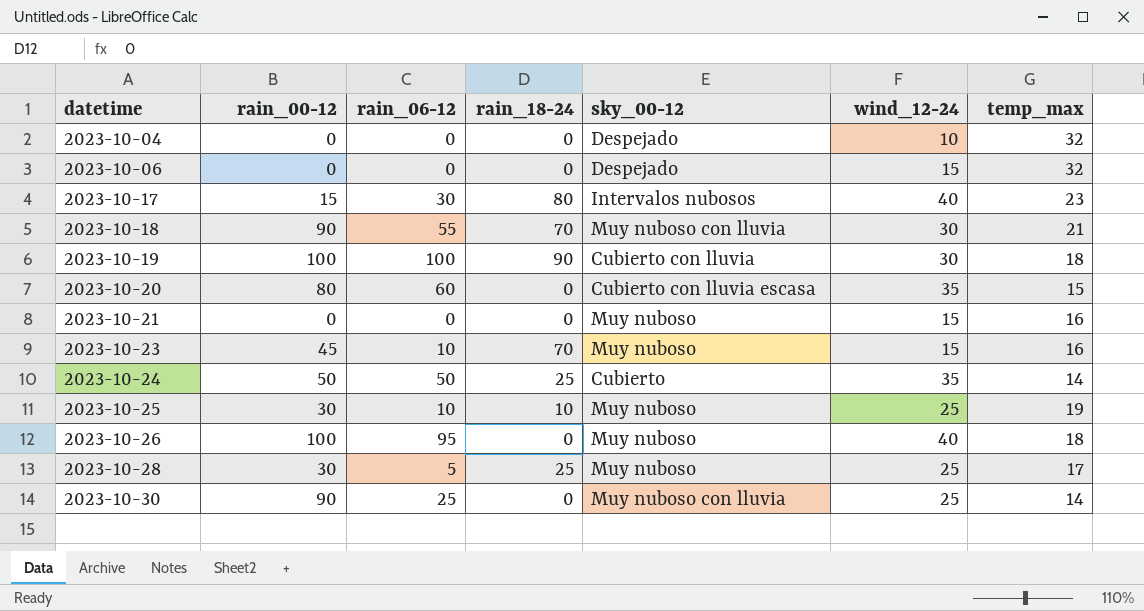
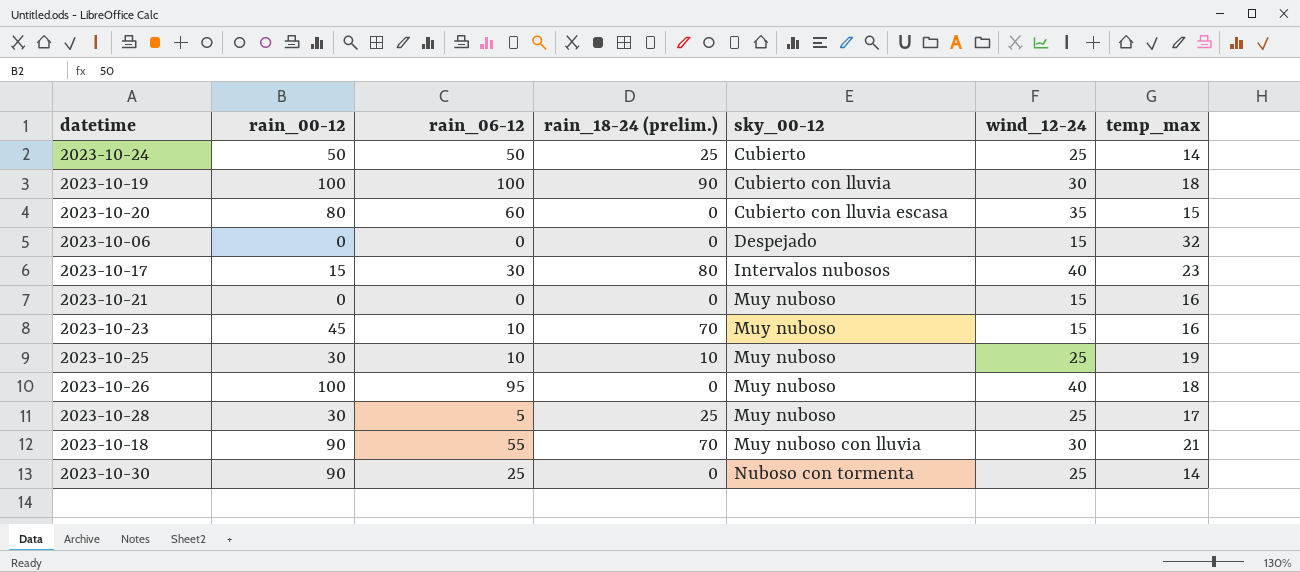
row order: datetime ascending -> sky_00-12 ascending
column name: rain_18-24 -> rain_18-24 (prelim.)
row 2023-10-04: 0 | 0 | 0 | Despejado | 10 | 32 -> none
2023-10-24 | wind_12-24: 35 -> 25
2023-10-30 | sky_00-12: Muy nuboso con lluvia -> Nuboso con tormenta

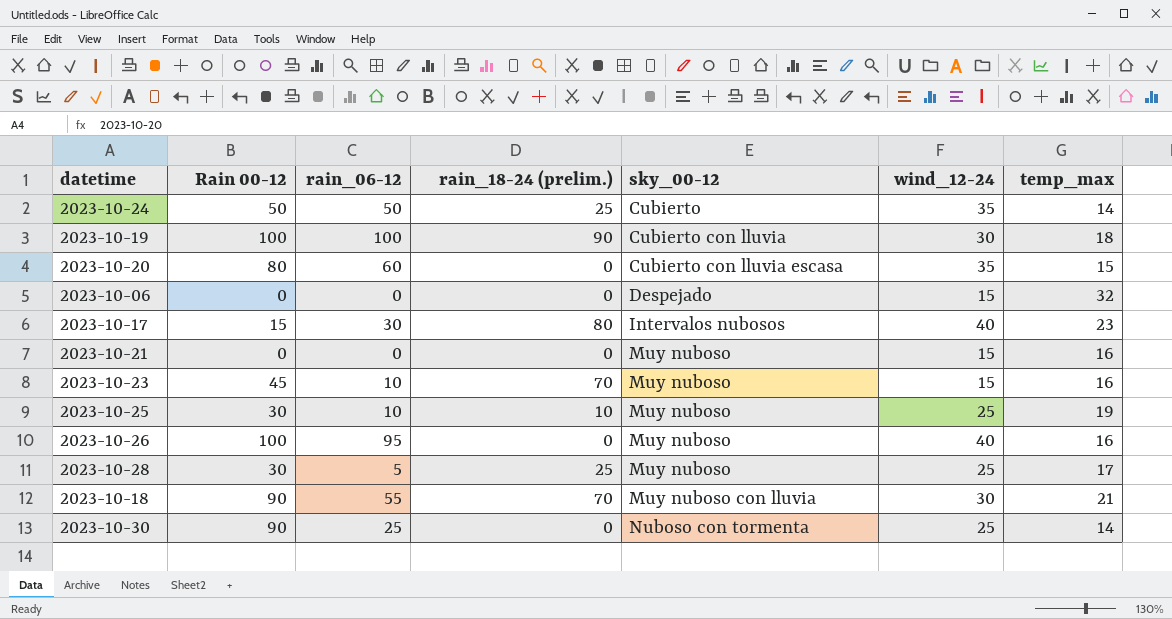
column name: rain_00-12 -> Rain 00-12
2023-10-24 | wind_12-24: 25 -> 35
2023-10-26 | temp_max: 18 -> 16

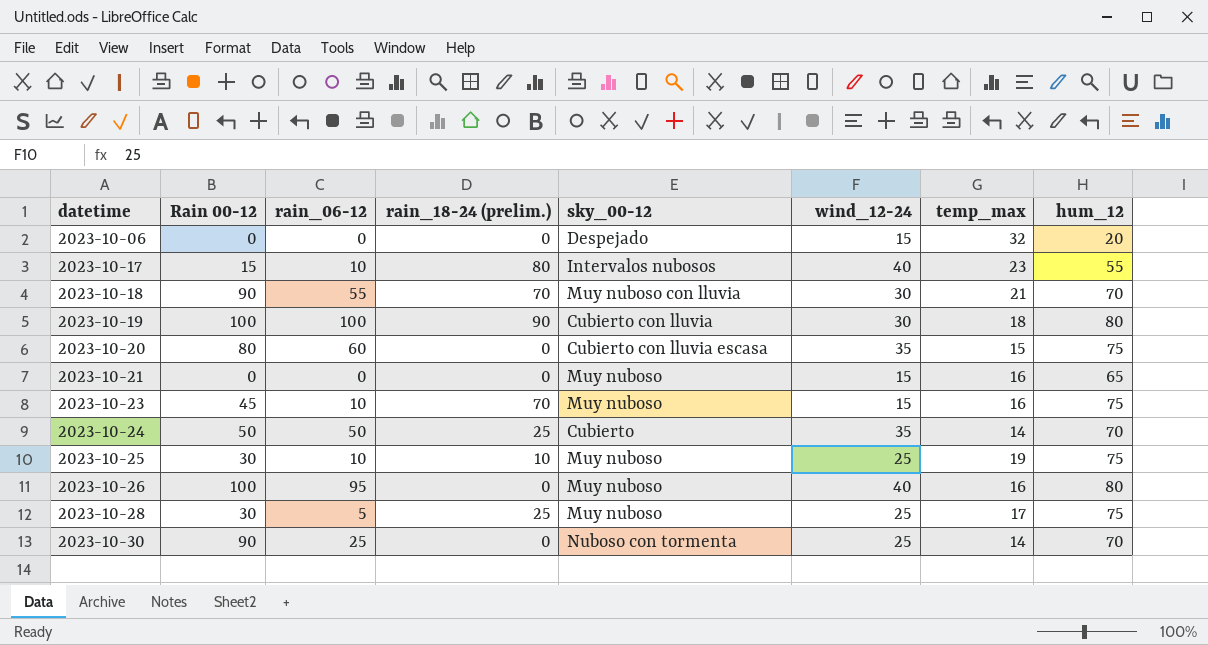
row order: sky_00-12 ascending -> datetime ascending
column hum_12 | position: none -> 8
2023-10-17 | rain_06-12: 30 -> 10

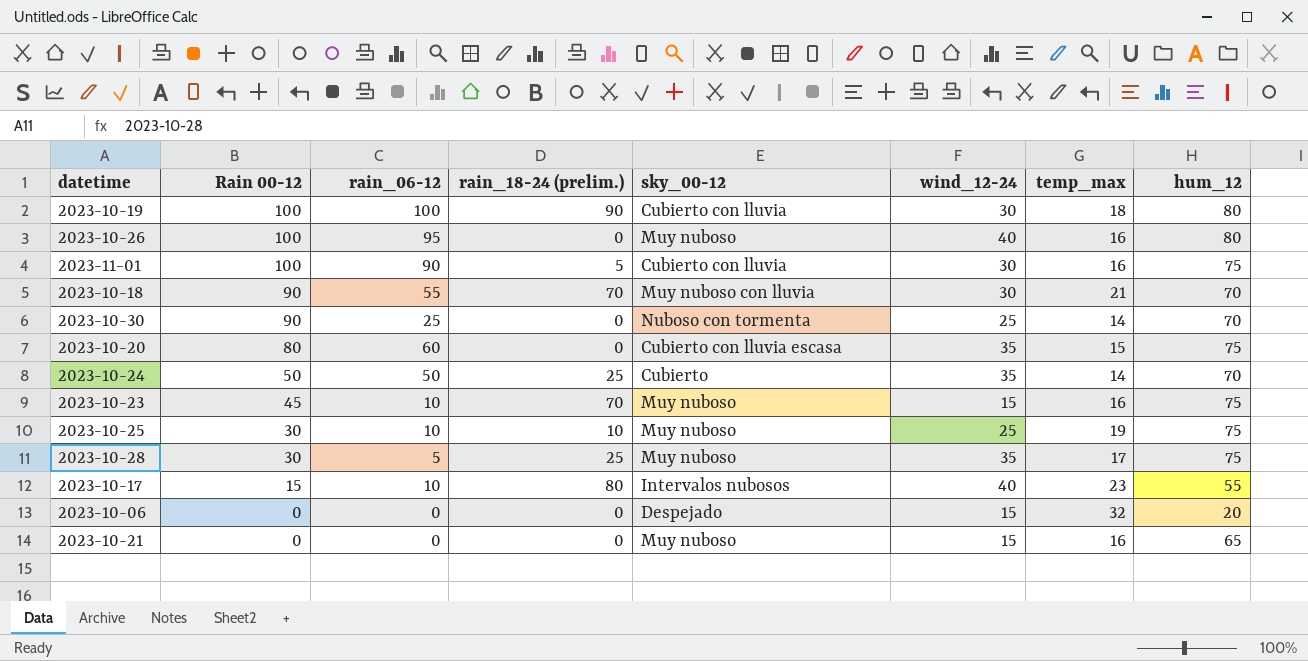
row order: datetime ascending -> Rain 00-12 descending
row 2023-11-01: none -> 100 | 90 | 5 | Cubierto con lluvia | 30 | 16 | 75
2023-10-28 | wind_12-24: 25 -> 35

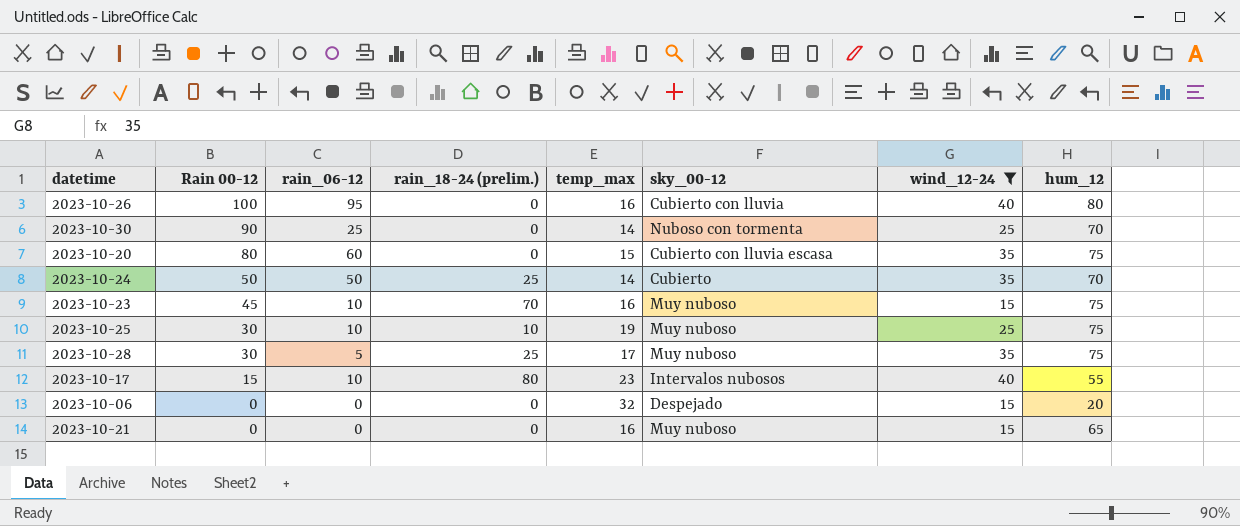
filter: none -> wind_12-24 != 30
column temp_max | position: 7 -> 5
2023-10-26 | sky_00-12: Muy nuboso -> Cubierto con lluvia

